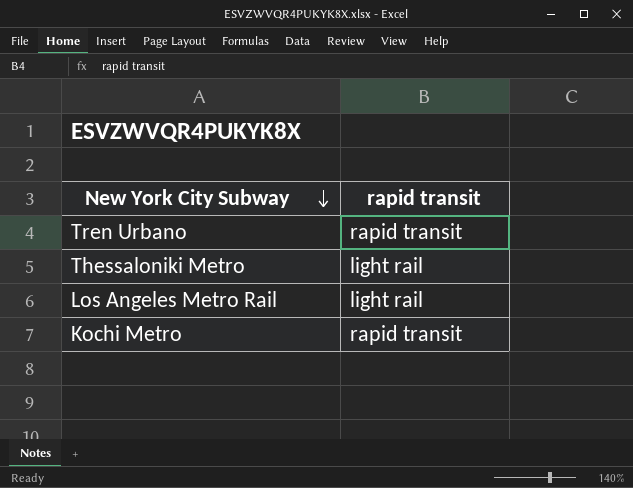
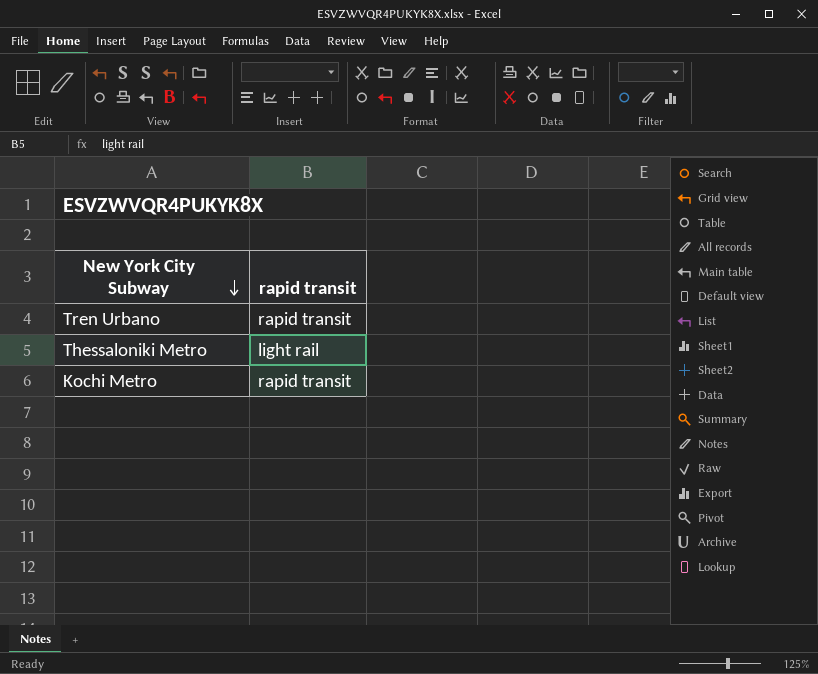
row Los Angeles Metro Rail: light rail -> none

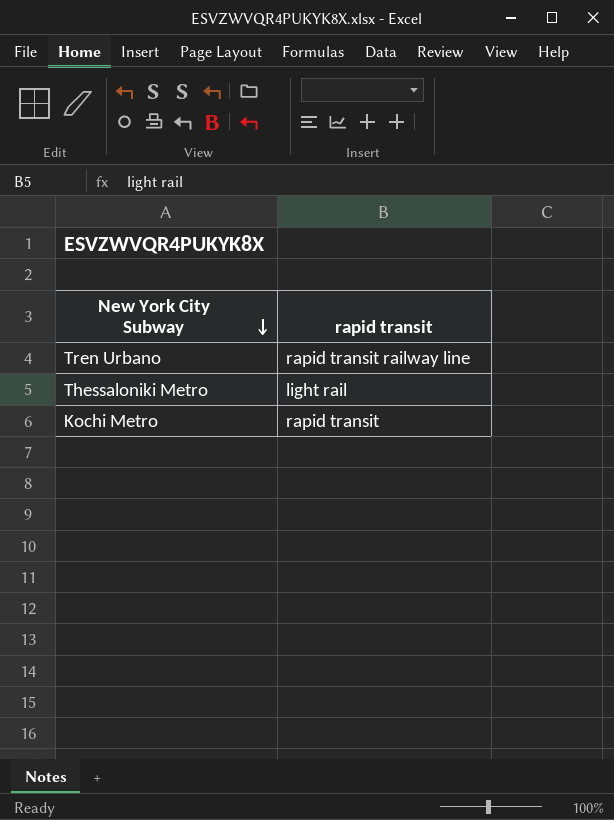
Tren Urbano | rapid transit: rapid transit -> rapid transit railway line

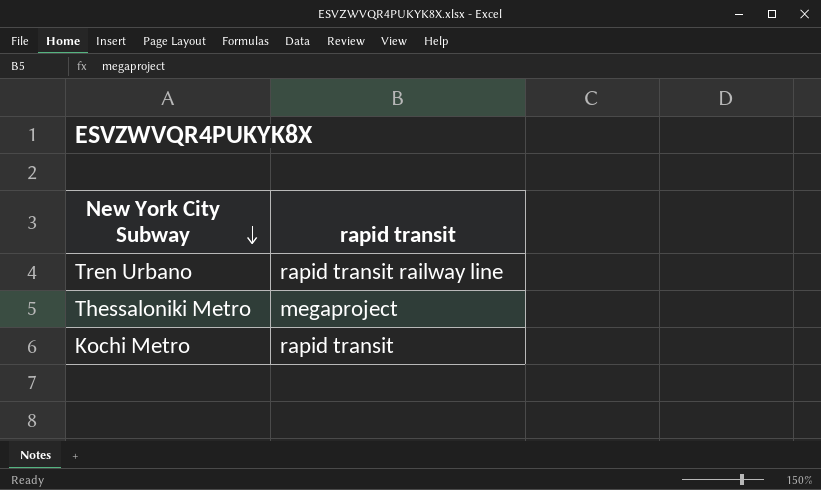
Thessaloniki Metro | rapid transit: light rail -> megaproject

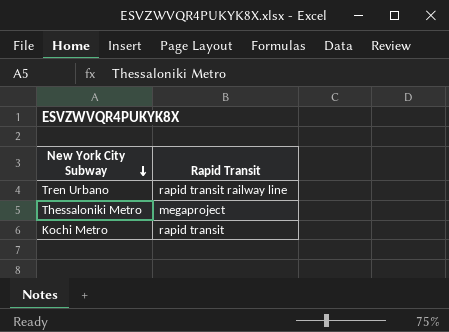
column name: rapid transit -> Rapid Transit

